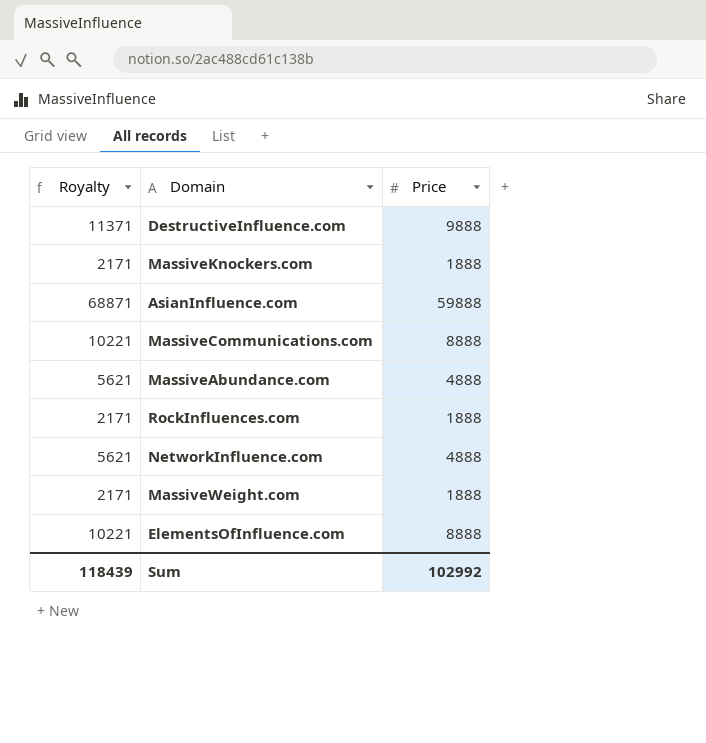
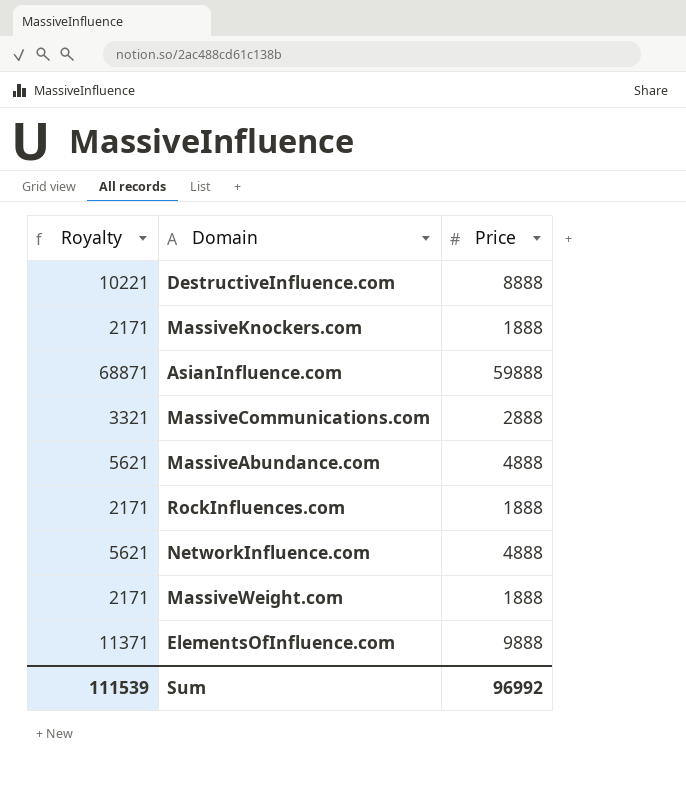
DestructiveInfluence.com | Royalty: 11371 -> 10221
DestructiveInfluence.com | Price: 9888 -> 8888
MassiveCommunications.com | Royalty: 10221 -> 3321
MassiveCommunications.com | Price: 8888 -> 2888
ElementsOfInfluence.com | Royalty: 10221 -> 11371
ElementsOfInfluence.com | Price: 8888 -> 9888
Sum | Royalty: 118439 -> 111539
Sum | Price: 102992 -> 96992

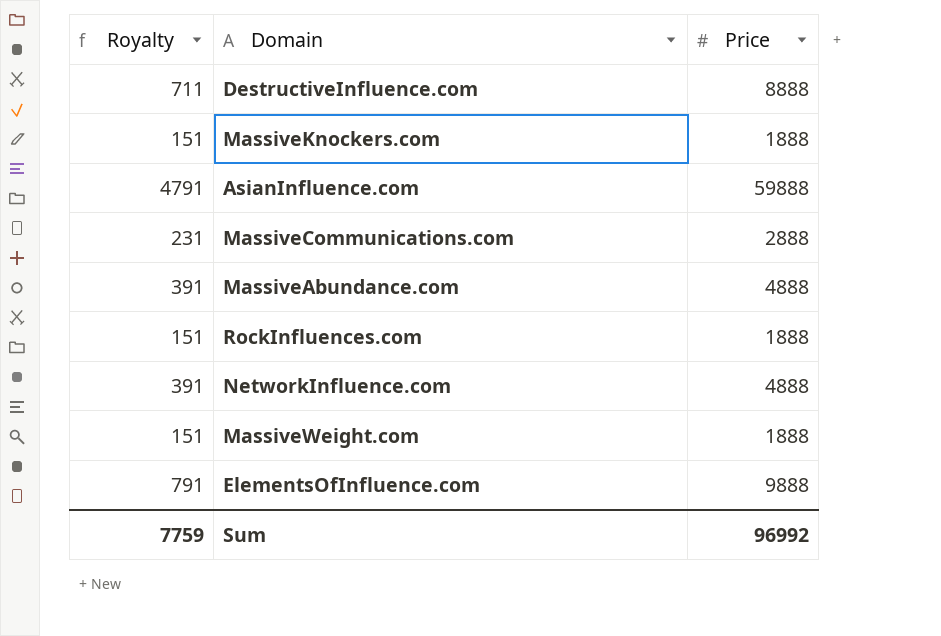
column Royalty | formula: [Price] * 1.15 -> [Price] * 0.08
Sum | Royalty: 111539 -> 7759

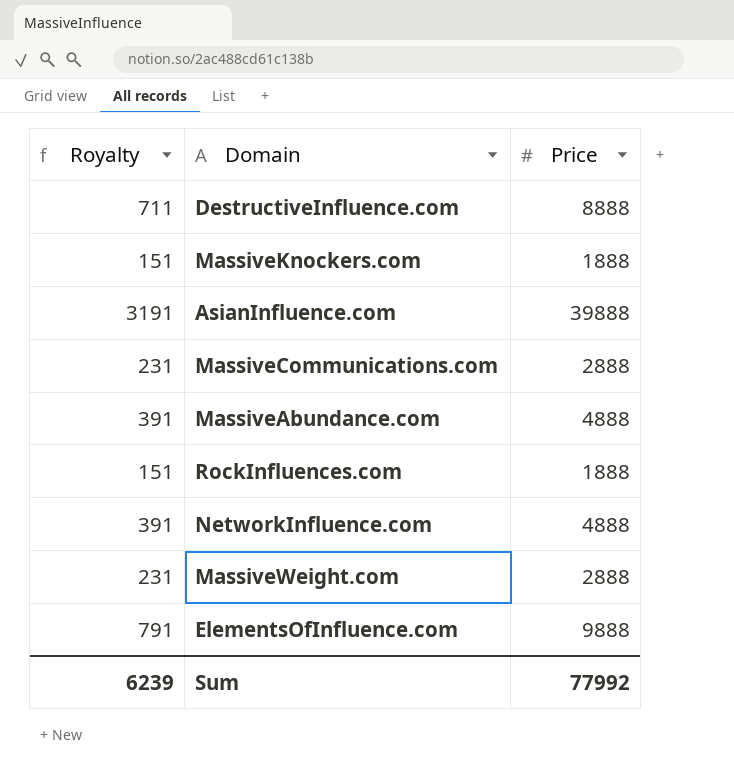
AsianInfluence.com | Royalty: 4791 -> 3191
AsianInfluence.com | Price: 59888 -> 39888
MassiveWeight.com | Royalty: 151 -> 231
MassiveWeight.com | Price: 1888 -> 2888
Sum | Royalty: 7759 -> 6239
Sum | Price: 96992 -> 77992

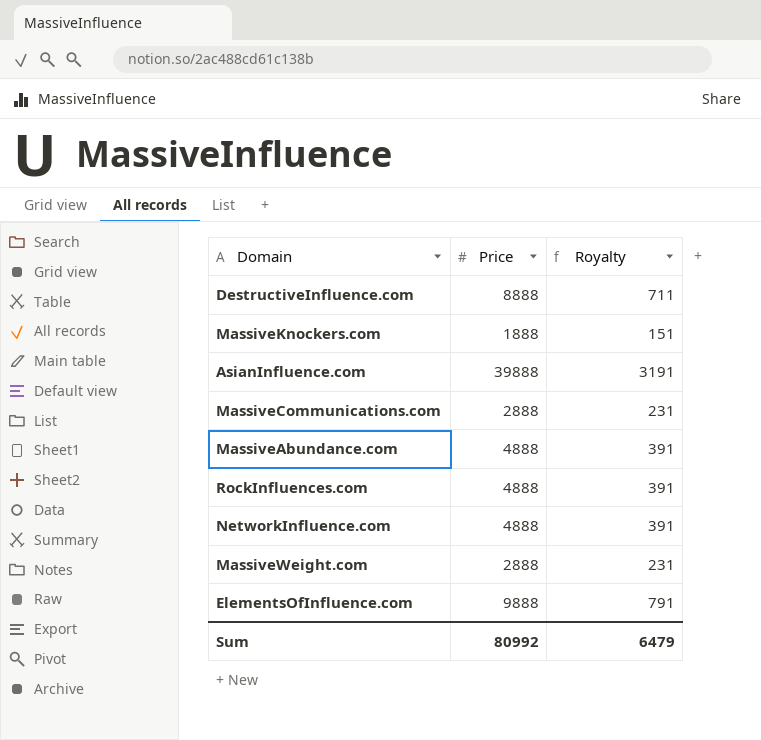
column Royalty | position: 1 -> 3
RockInfluences.com | Price: 1888 -> 4888
RockInfluences.com | Royalty: 151 -> 391
Sum | Price: 77992 -> 80992
Sum | Royalty: 6239 -> 6479

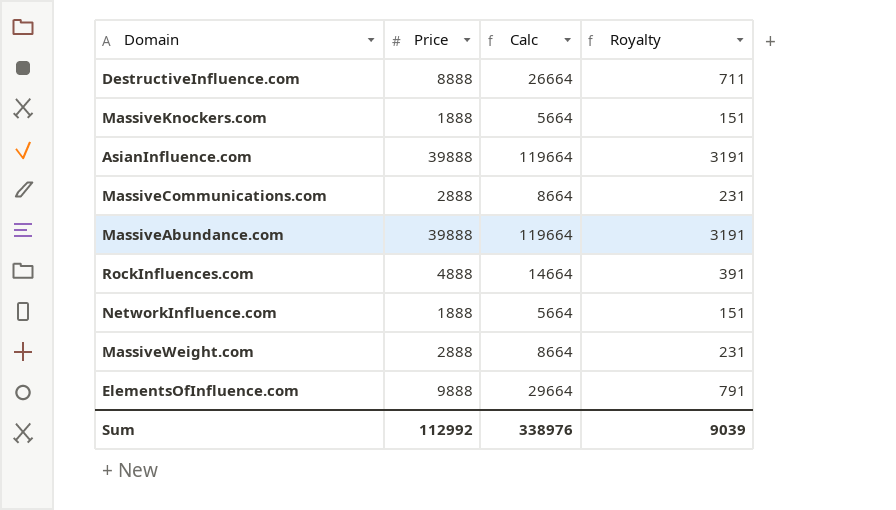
column Calc | formula: none -> [Price] * 3
MassiveAbundance.com | Price: 4888 -> 39888
MassiveAbundance.com | Royalty: 391 -> 3191
NetworkInfluence.com | Price: 4888 -> 1888
NetworkInfluence.com | Royalty: 391 -> 151
Sum | Price: 80992 -> 112992
Sum | Royalty: 6479 -> 9039

